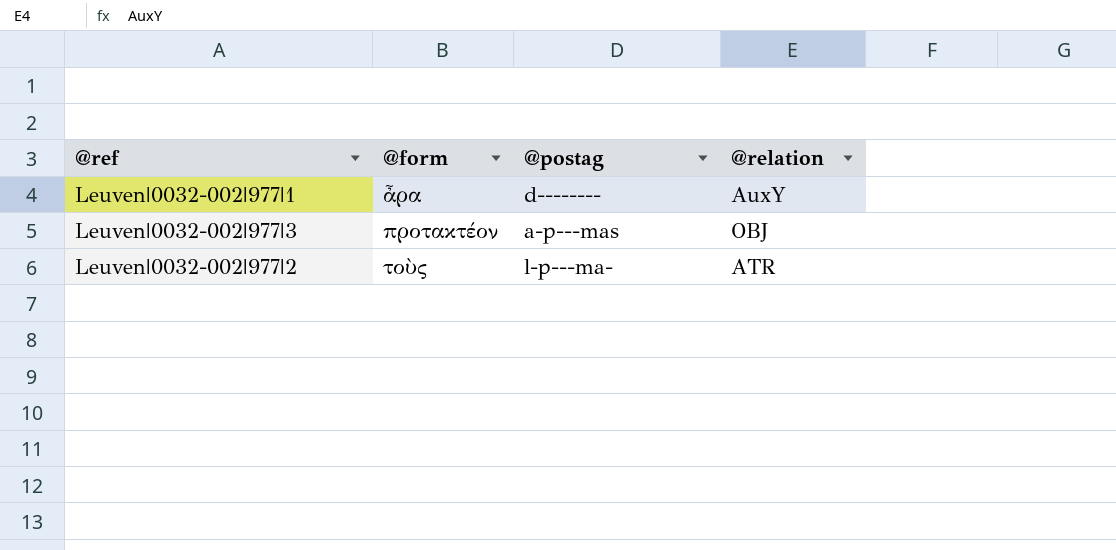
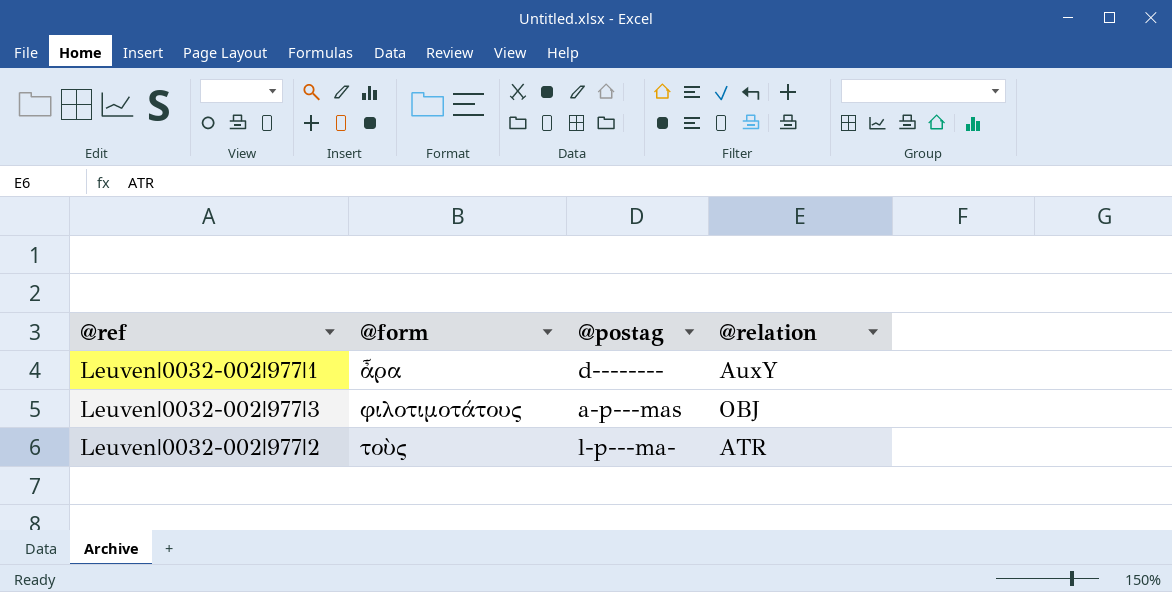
Leuven|0032-002|977|3 | @form: προτακτέον -> φιλοτιμοτάτους

